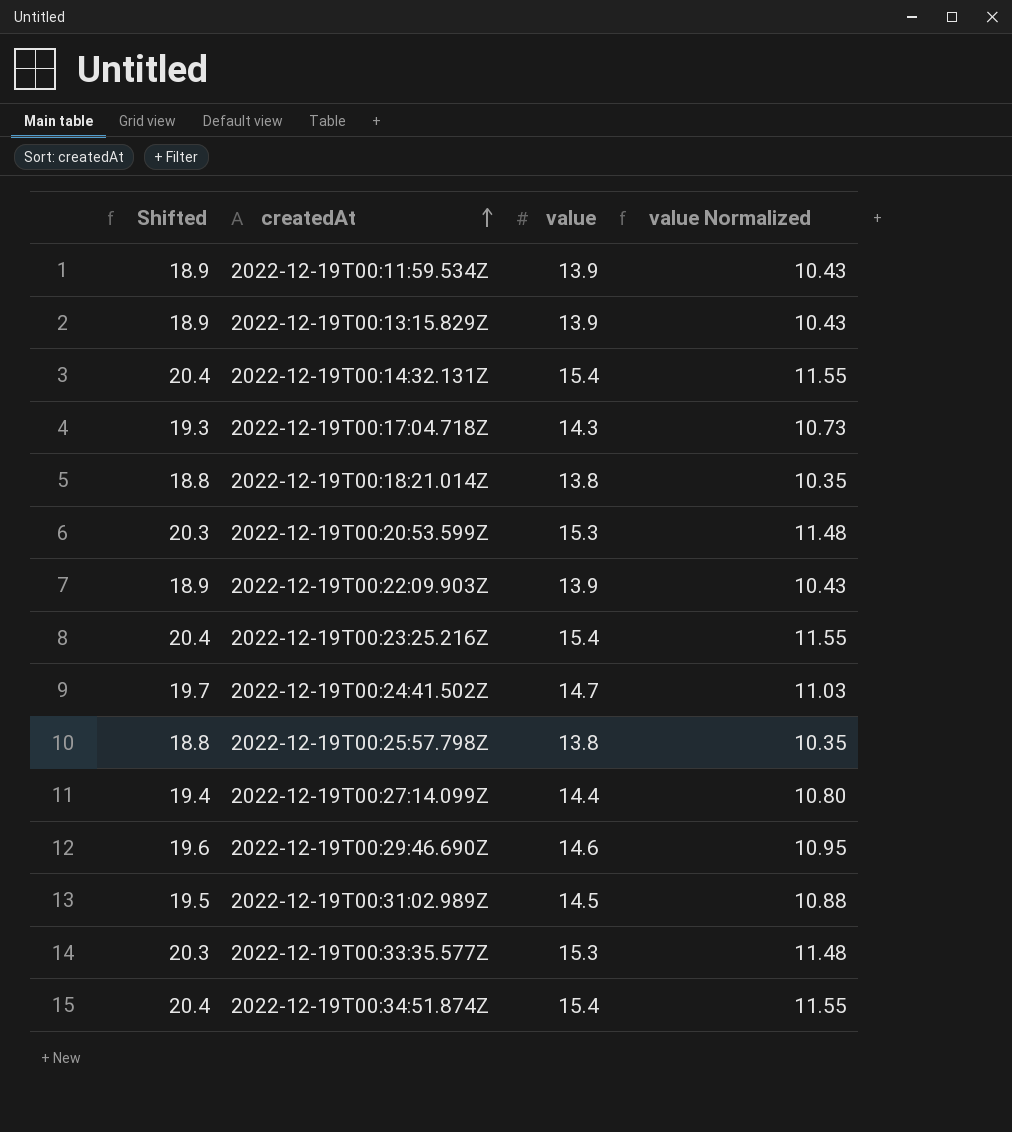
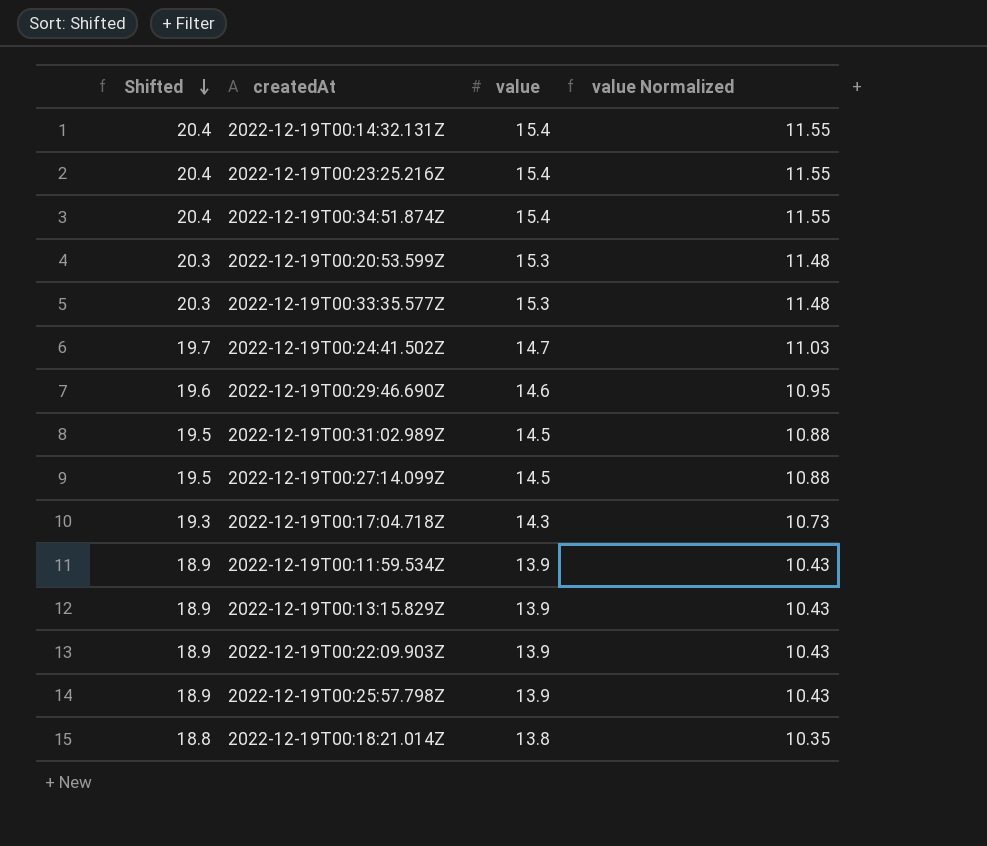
row order: createdAt ascending -> Shifted descending
2022-12-19T00:27:14.099Z | Shifted: 19.4 -> 19.5
2022-12-19T00:27:14.099Z | value: 14.4 -> 14.5
2022-12-19T00:27:14.099Z | value Normalized: 10.80 -> 10.88
2022-12-19T00:25:57.798Z | Shifted: 18.8 -> 18.9
2022-12-19T00:25:57.798Z | value: 13.8 -> 13.9
2022-12-19T00:25:57.798Z | value Normalized: 10.35 -> 10.43

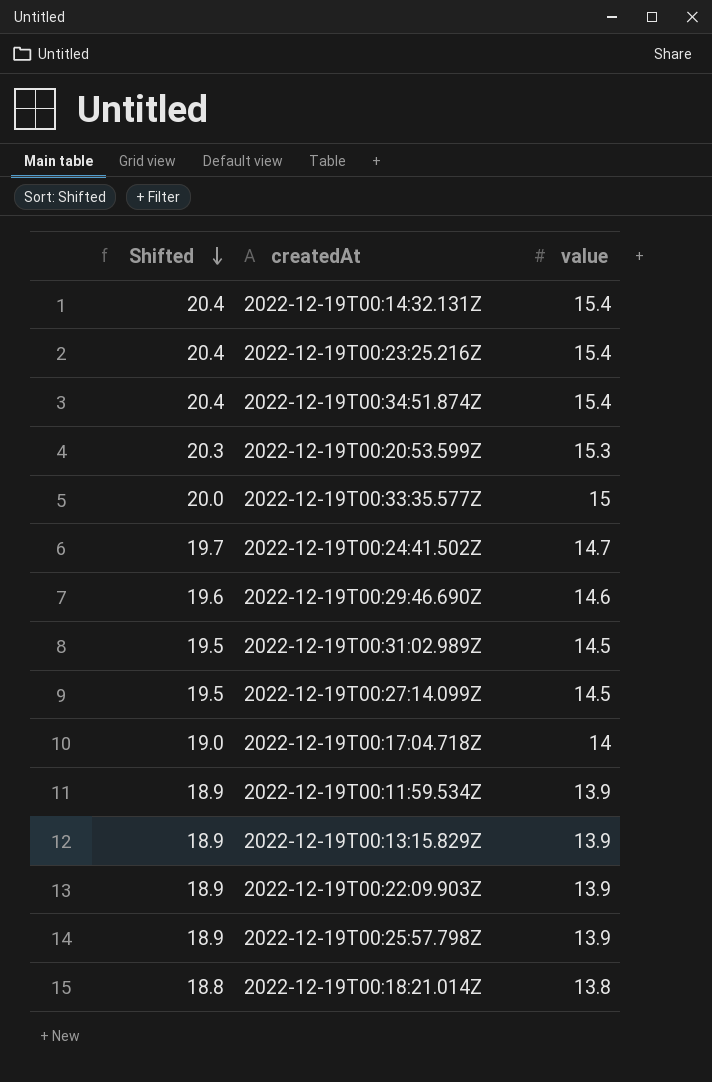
column value Normalized | formula: [value] * 0.75 -> none
2022-12-19T00:33:35.577Z | Shifted: 20.3 -> 20.0
2022-12-19T00:33:35.577Z | value: 15.3 -> 15
2022-12-19T00:17:04.718Z | Shifted: 19.3 -> 19.0
2022-12-19T00:17:04.718Z | value: 14.3 -> 14

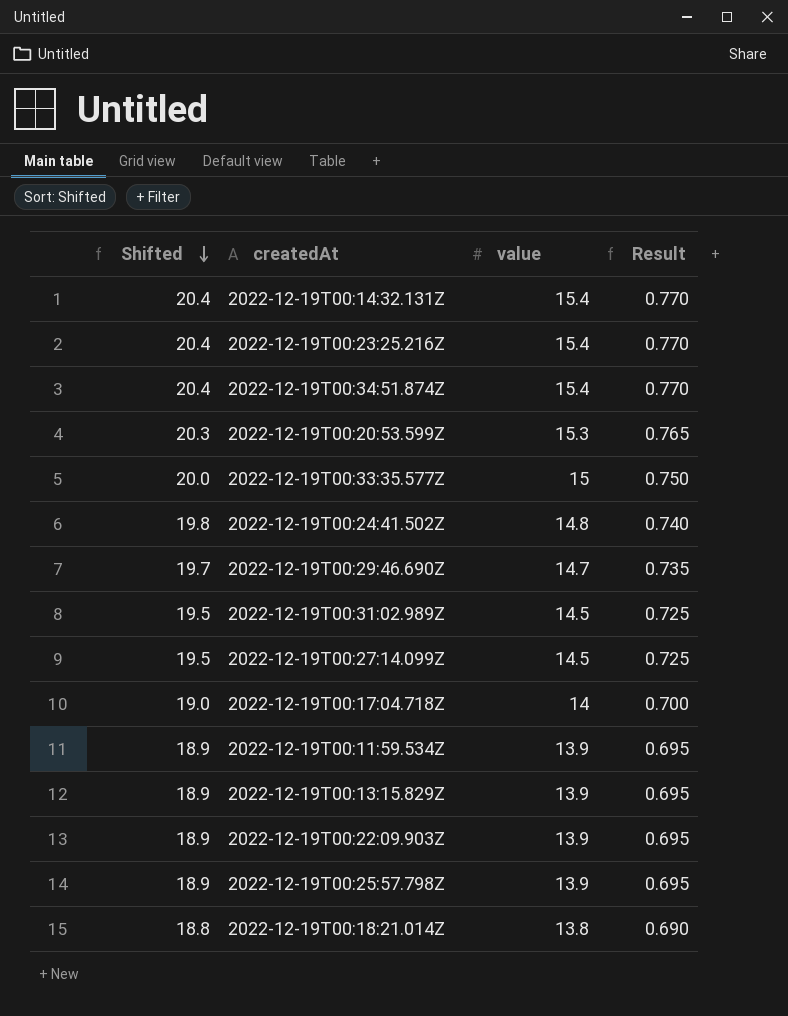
column Result | formula: none -> [value] * 0.05
2022-12-19T00:24:41.502Z | Shifted: 19.7 -> 19.8
2022-12-19T00:24:41.502Z | value: 14.7 -> 14.8
2022-12-19T00:29:46.690Z | Shifted: 19.6 -> 19.7
2022-12-19T00:29:46.690Z | value: 14.6 -> 14.7

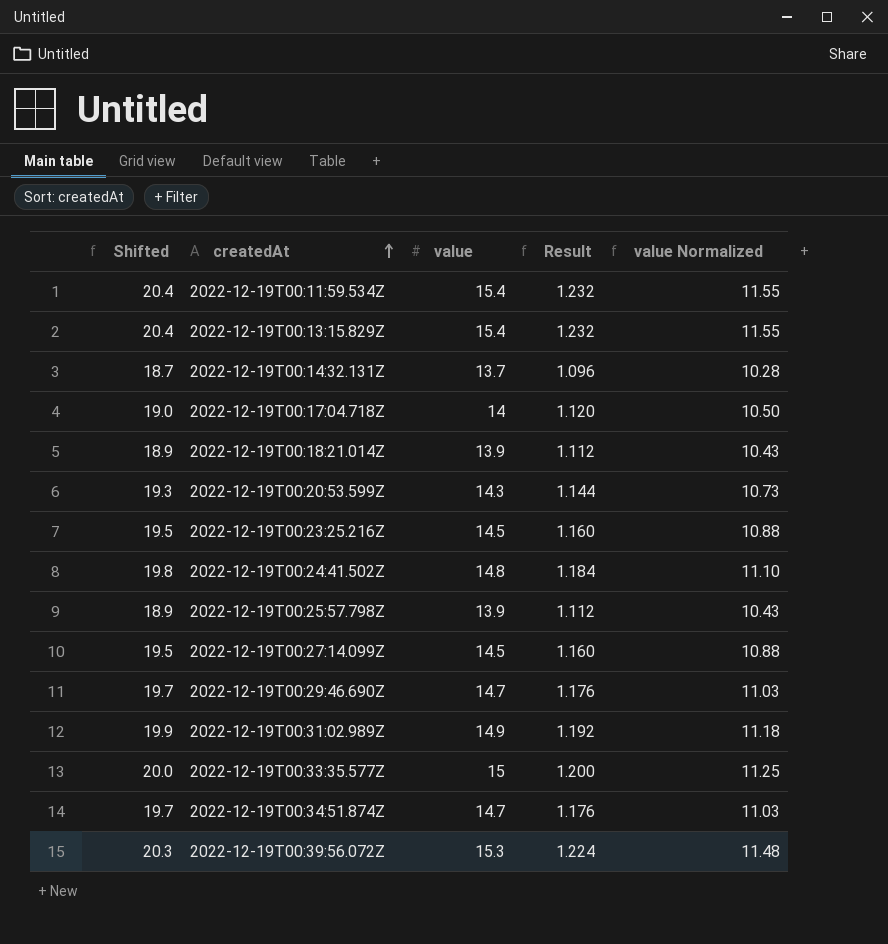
row order: Shifted descending -> createdAt ascending
column Result | formula: [value] * 0.05 -> [value] * 0.08
column value Normalized | formula: none -> [value] * 0.75
row 2022-12-19T00:22:09.903Z: 18.9 | 13.9 | 0.695 -> none
2022-12-19T00:11:59.534Z | Shifted: 18.9 -> 20.4
2022-12-19T00:11:59.534Z | value: 13.9 -> 15.4
2022-12-19T00:13:15.829Z | Shifted: 18.9 -> 20.4
2022-12-19T00:13:15.829Z | value: 13.9 -> 15.4
2022-12-19T00:14:32.131Z | Shifted: 20.4 -> 18.7
2022-12-19T00:14:32.131Z | value: 15.4 -> 13.7
2022-12-19T00:18:21.014Z | Shifted: 18.8 -> 18.9
2022-12-19T00:18:21.014Z | value: 13.8 -> 13.9
2022-12-19T00:20:53.599Z | Shifted: 20.3 -> 19.3
2022-12-19T00:20:53.599Z | value: 15.3 -> 14.3
2022-12-19T00:23:25.216Z | Shifted: 20.4 -> 19.5
2022-12-19T00:23:25.216Z | value: 15.4 -> 14.5
2022-12-19T00:31:02.989Z | Shifted: 19.5 -> 19.9
2022-12-19T00:31:02.989Z | value: 14.5 -> 14.9
2022-12-19T00:34:51.874Z | Shifted: 20.4 -> 19.7
2022-12-19T00:34:51.874Z | value: 15.4 -> 14.7
row 2022-12-19T00:39:56.072Z: none -> 20.3 | 15.3 | 1.224 | 11.48

